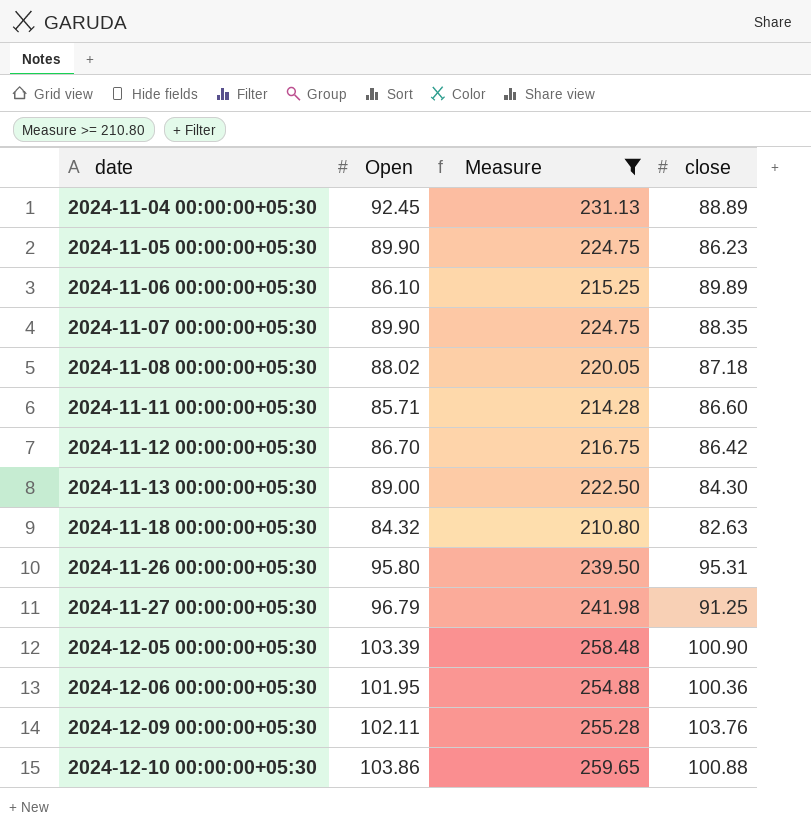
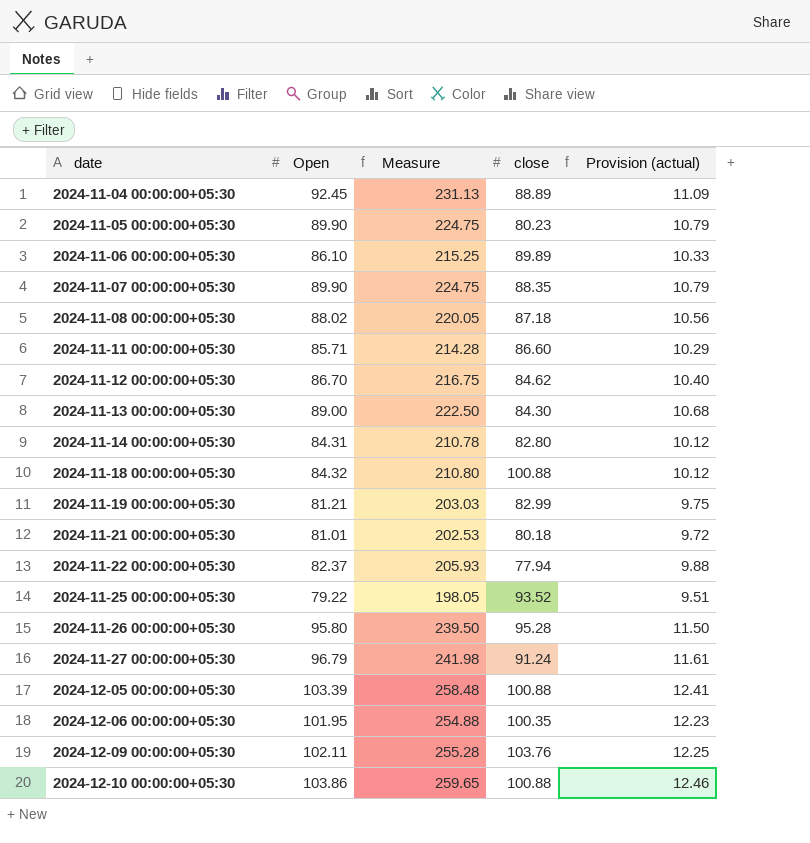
filter: Measure >= 210.80 -> none
column Provision (actual) | formula: none -> [Open] * 0.12
2024-11-05 00:00:00+05:30 | close: 86.23 -> 80.23
2024-11-12 00:00:00+05:30 | close: 86.42 -> 84.62
2024-11-18 00:00:00+05:30 | close: 82.63 -> 100.88
2024-11-26 00:00:00+05:30 | close: 95.31 -> 95.28
2024-11-27 00:00:00+05:30 | close: 91.25 -> 91.24
2024-12-05 00:00:00+05:30 | close: 100.90 -> 100.88
2024-12-06 00:00:00+05:30 | close: 100.36 -> 100.35

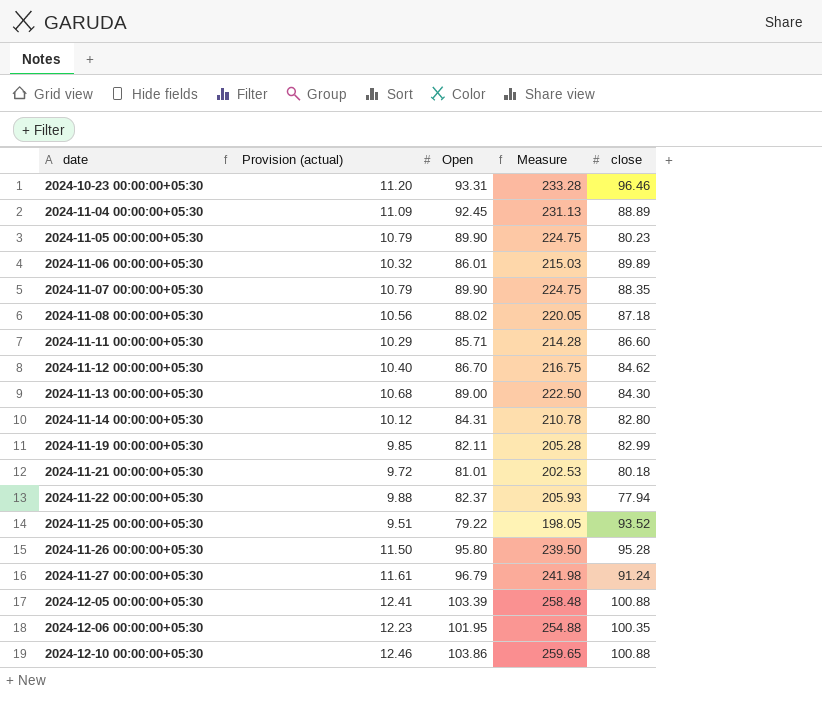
column Provision (actual) | position: 5 -> 2
row 2024-11-18 00:00:00+05:30: 84.32 | 210.80 | 100.88 | 10.12 -> none
row 2024-12-09 00:00:00+05:30: 102.11 | 255.28 | 103.76 | 12.25 -> none
row 2024-10-23 00:00:00+05:30: none -> 11.20 | 93.31 | 233.28 | 96.46
2024-11-06 00:00:00+05:30 | Provision (actual): 10.33 -> 10.32
2024-11-06 00:00:00+05:30 | Open: 86.10 -> 86.01
2024-11-06 00:00:00+05:30 | Measure: 215.25 -> 215.03
2024-11-19 00:00:00+05:30 | Provision (actual): 9.75 -> 9.85
2024-11-19 00:00:00+05:30 | Open: 81.21 -> 82.11
2024-11-19 00:00:00+05:30 | Measure: 203.03 -> 205.28

